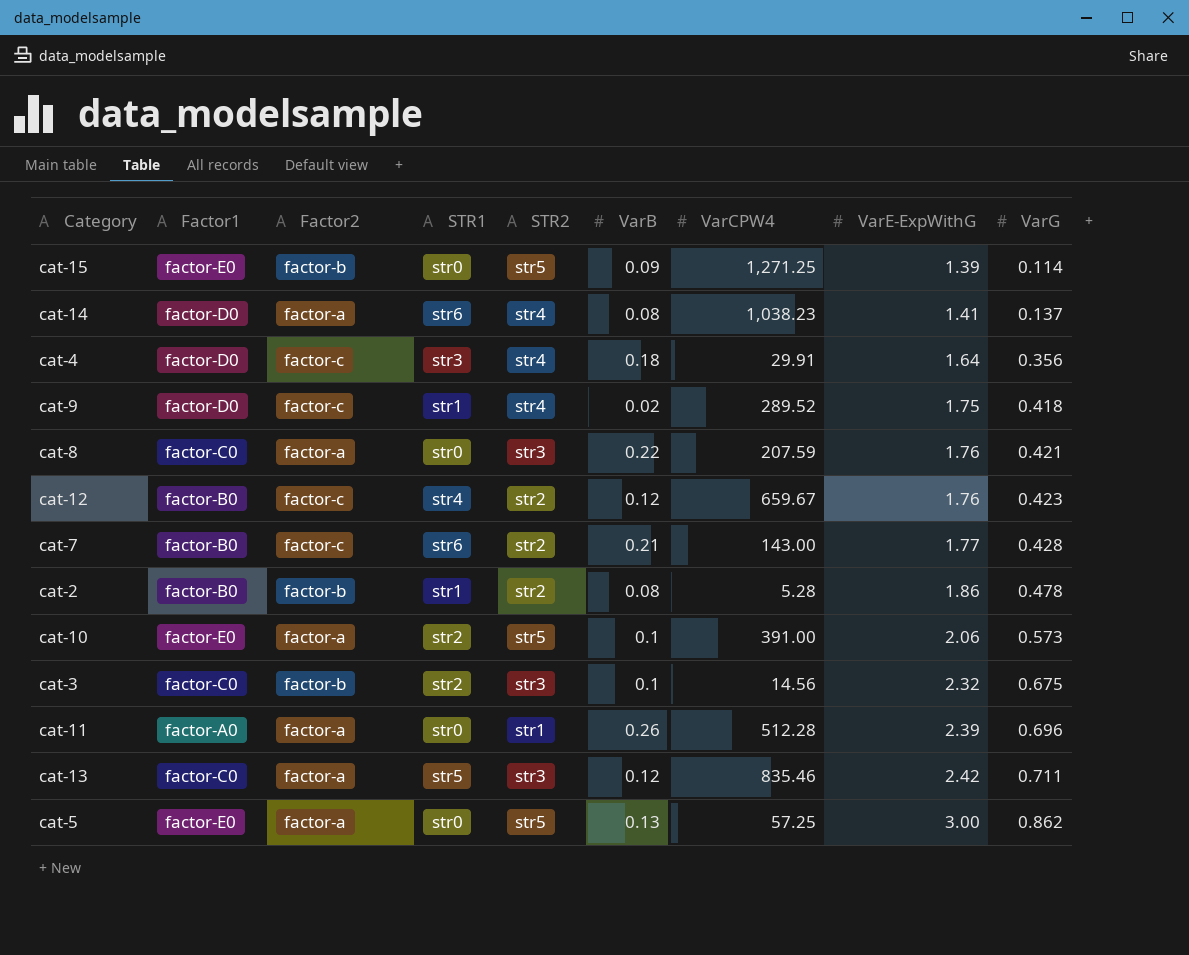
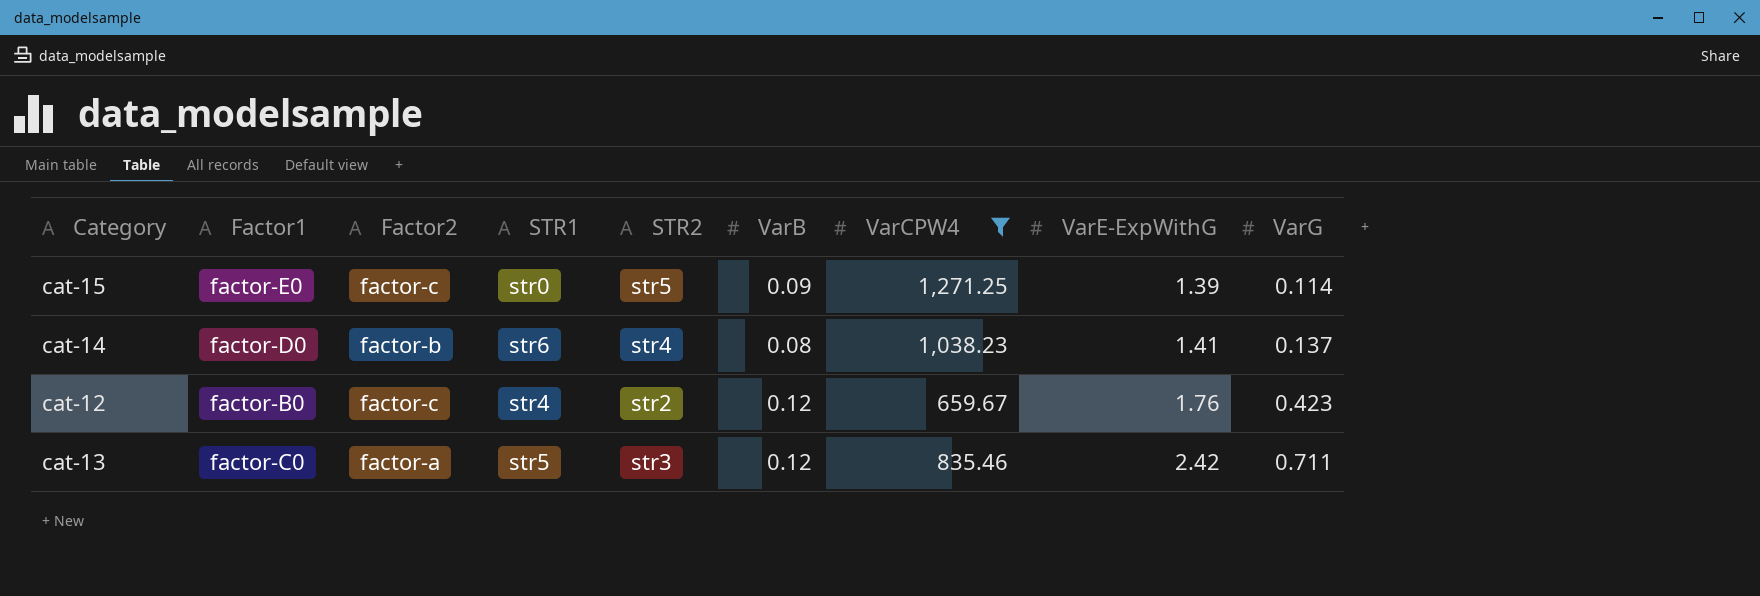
filter: none -> VarCPW4 >= 659.67
cat-15 | Factor2: factor-b -> factor-c
cat-14 | Factor2: factor-a -> factor-b

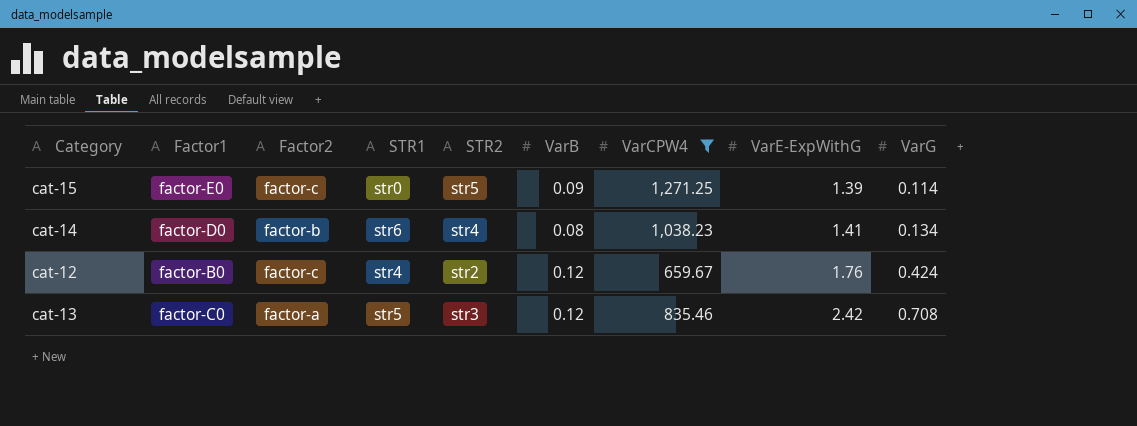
cat-14 | VarG: 0.137 -> 0.134
cat-12 | VarG: 0.423 -> 0.424
cat-13 | VarG: 0.711 -> 0.708

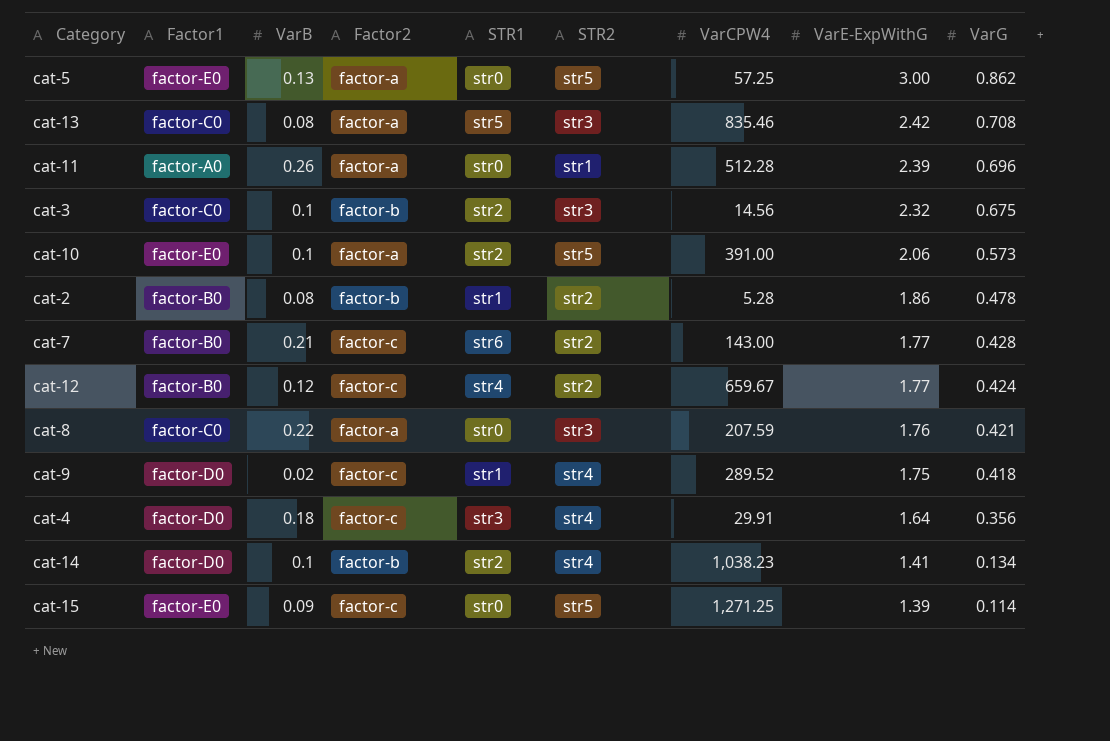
filter: VarCPW4 >= 659.67 -> none
row order: VarE-ExpWithG ascending -> VarE-ExpWithG descending
column VarB | position: 6 -> 3
cat-13 | VarB: 0.12 -> 0.08
cat-12 | VarE-ExpWithG: 1.76 -> 1.77
cat-14 | VarB: 0.08 -> 0.1
cat-14 | STR1: str6 -> str2

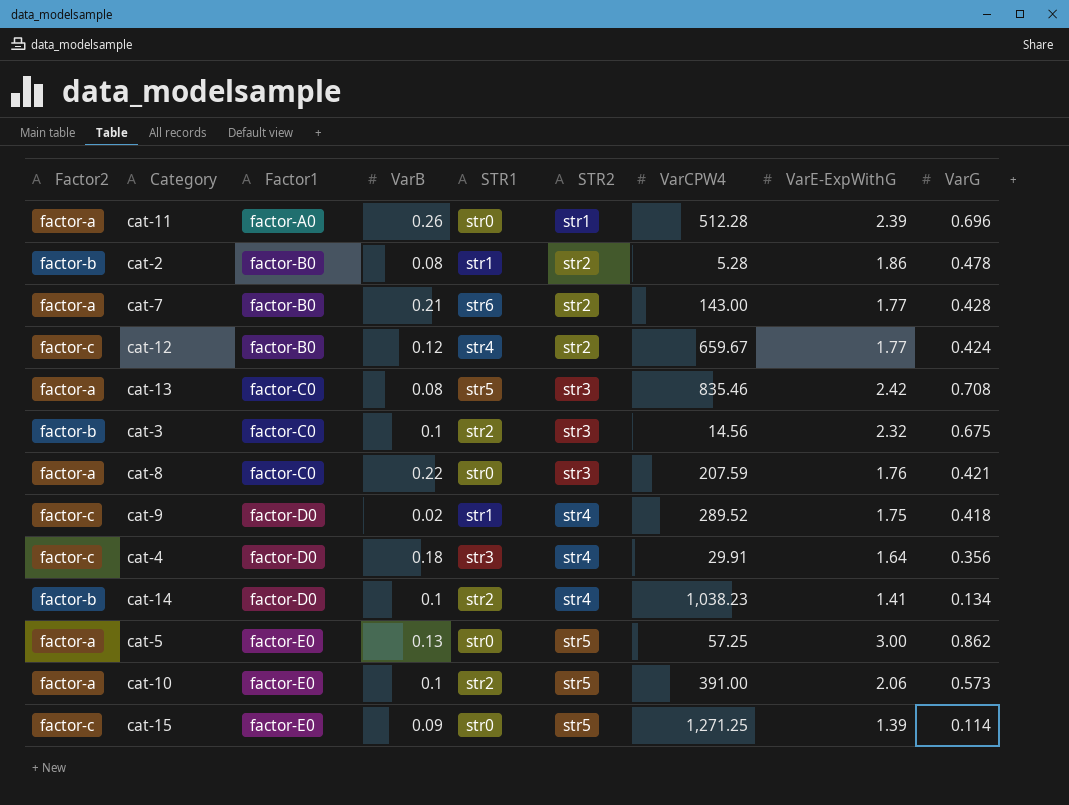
row order: VarE-ExpWithG descending -> Factor1 ascending
column Factor2 | position: 4 -> 1
cat-7 | Factor2: factor-c -> factor-a

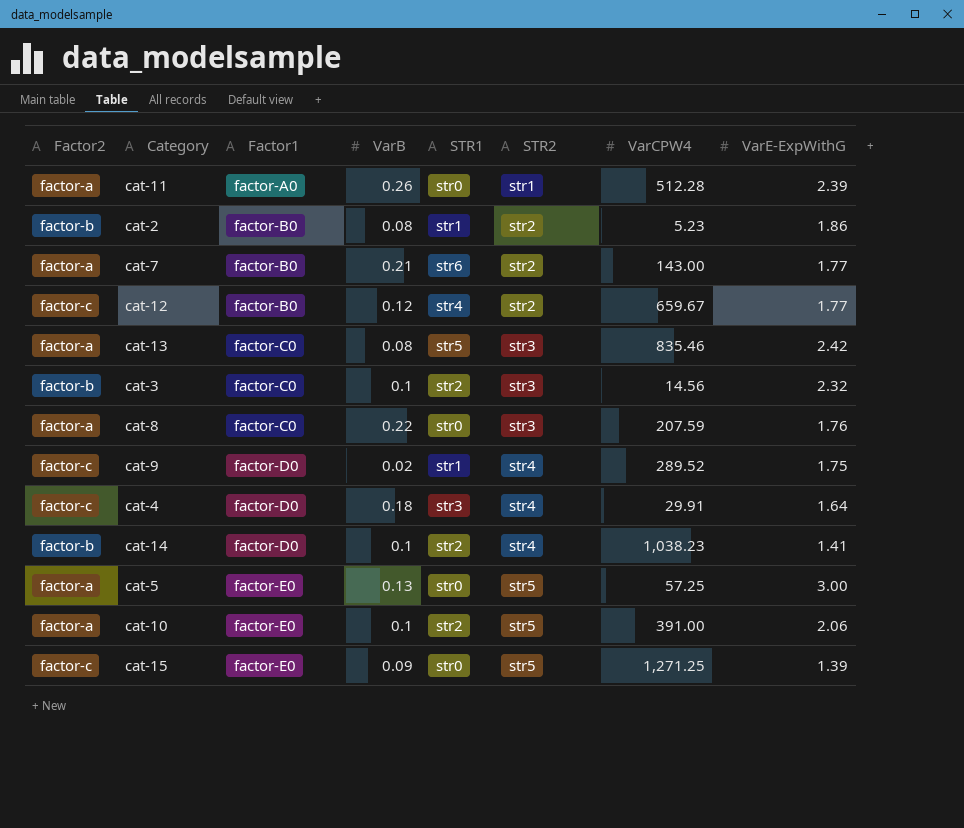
column VarG | position: 9 -> none
cat-2 | VarCPW4: 5.28 -> 5.23

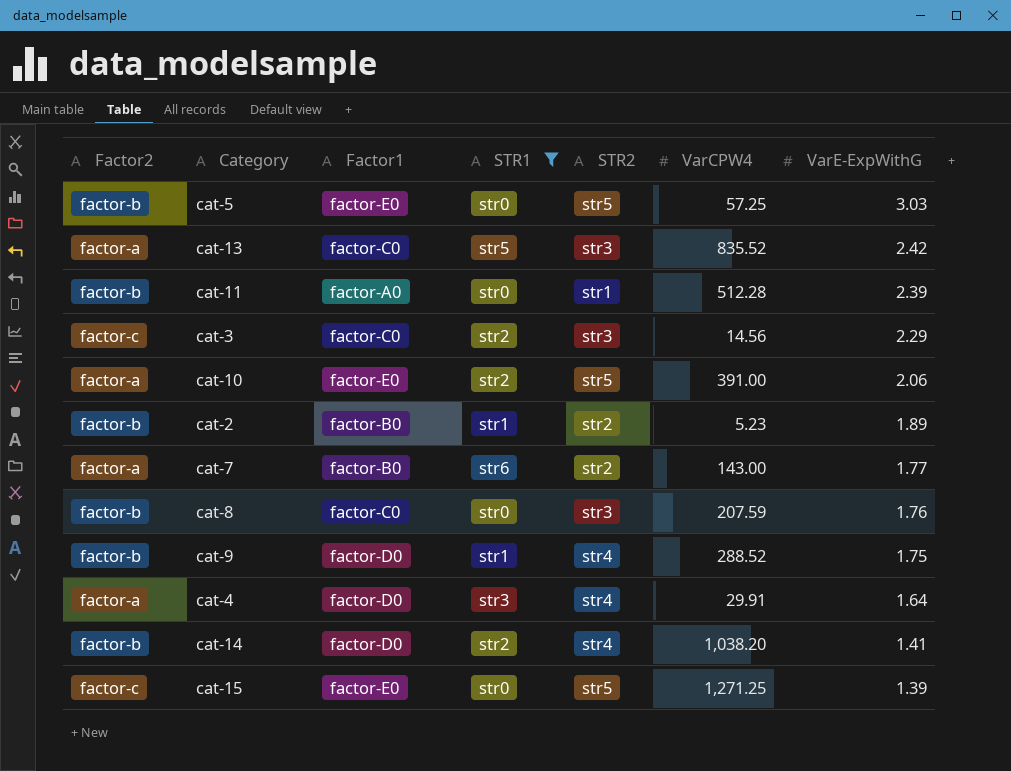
filter: none -> STR1 != str4
row order: Factor1 ascending -> VarE-ExpWithG descending
column VarB | position: 4 -> none
cat-5 | Factor2: factor-a -> factor-b
cat-5 | VarE-ExpWithG: 3.00 -> 3.03
cat-13 | VarCPW4: 835.46 -> 835.52
cat-11 | Factor2: factor-a -> factor-b
cat-3 | Factor2: factor-b -> factor-c
cat-3 | VarE-ExpWithG: 2.32 -> 2.29
cat-2 | VarE-ExpWithG: 1.86 -> 1.89
cat-8 | Factor2: factor-a -> factor-b
cat-9 | Factor2: factor-c -> factor-b
cat-9 | VarCPW4: 289.52 -> 288.52
cat-4 | Factor2: factor-c -> factor-a
cat-14 | VarCPW4: 1,038.23 -> 1,038.20

